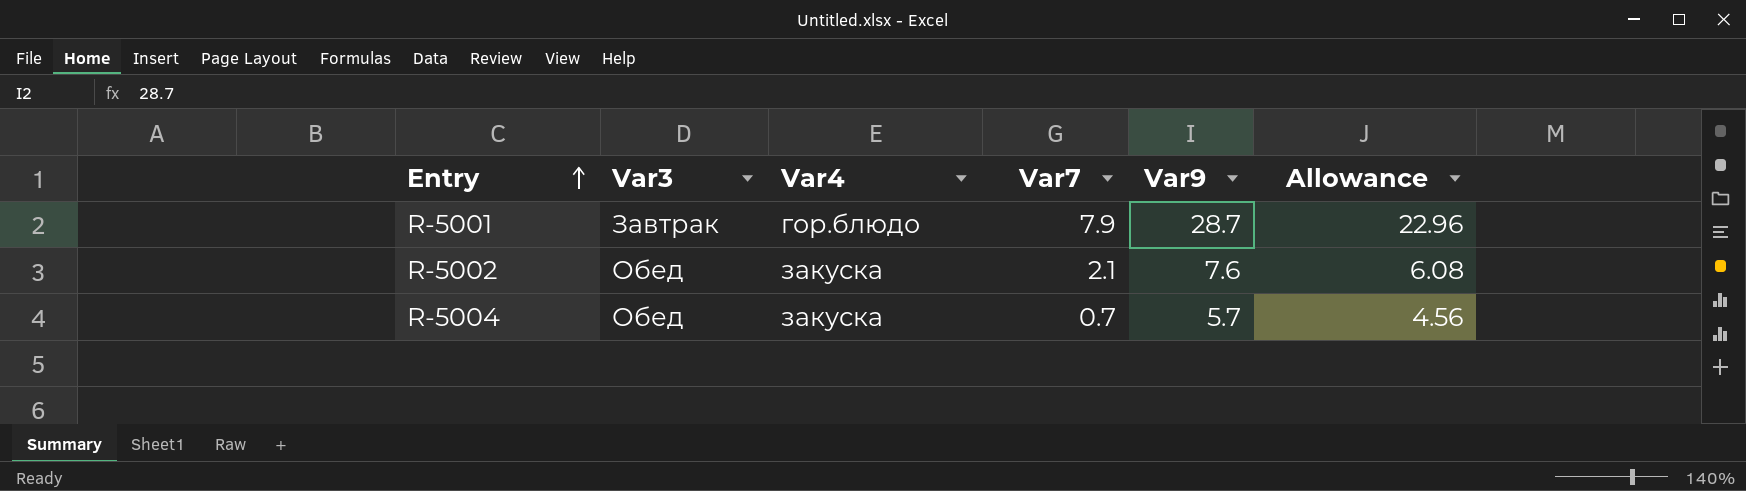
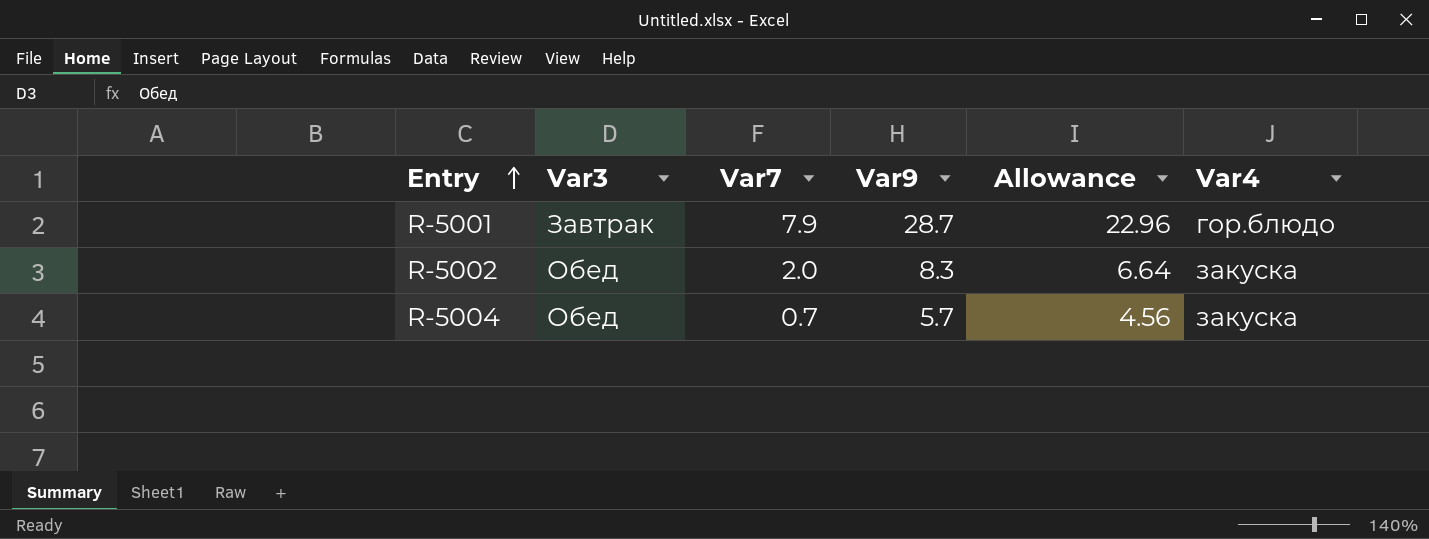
column Var4 | position: 3 -> 6
R-5002 | Var7: 2.1 -> 2.0
R-5002 | Var9: 7.6 -> 8.3
R-5002 | Allowance: 6.08 -> 6.64

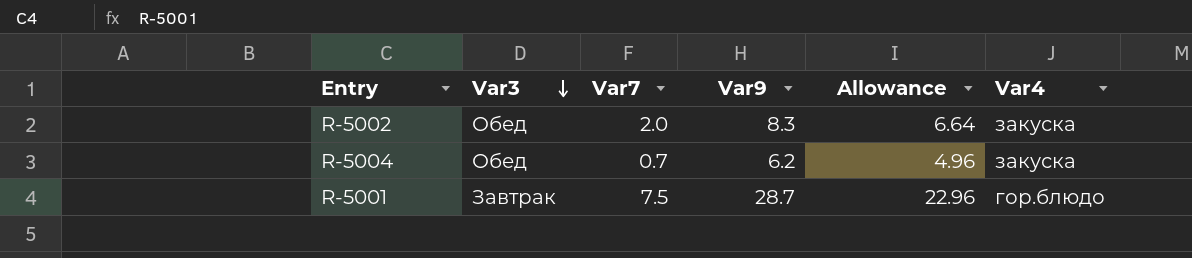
row order: Entry ascending -> Var3 descending
R-5004 | Var9: 5.7 -> 6.2
R-5004 | Allowance: 4.56 -> 4.96
R-5001 | Var7: 7.9 -> 7.5

